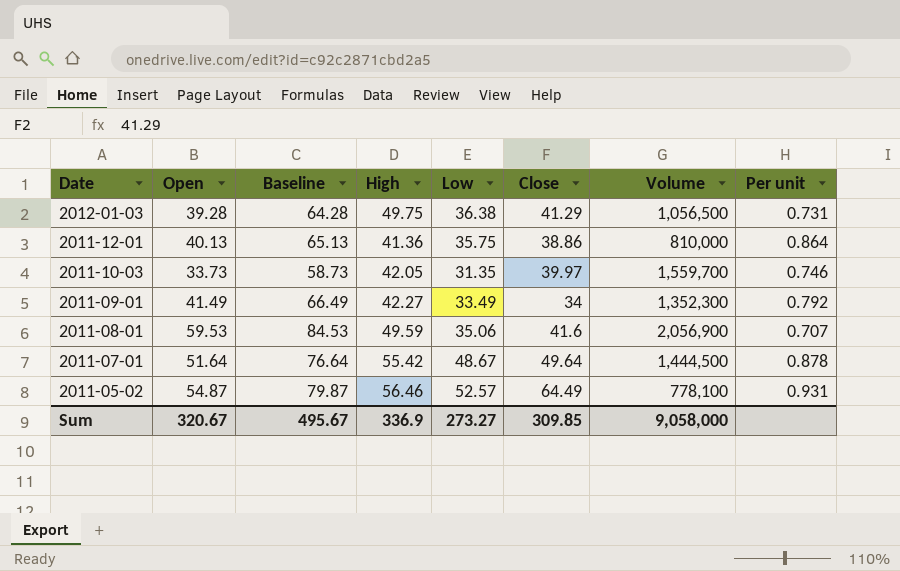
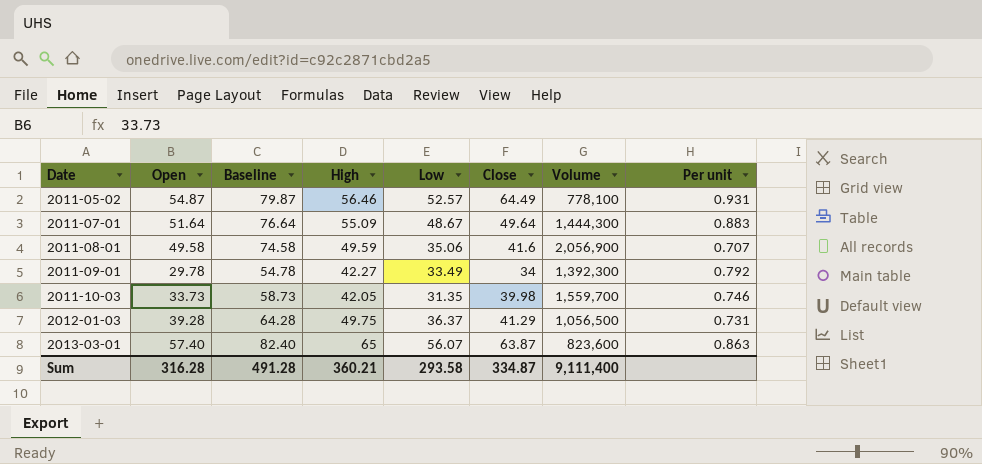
row order: Date descending -> Date ascending
row 2011-12-01: 40.13 | 65.13 | 41.36 | 35.75 | 38.86 | 810,000 | 0.864 -> none
2011-07-01 | High: 55.42 -> 55.09
2011-07-01 | Volume: 1,444,500 -> 1,444,300
2011-07-01 | Per unit: 0.878 -> 0.883
2011-08-01 | Open: 59.53 -> 49.58
2011-08-01 | Baseline: 84.53 -> 74.58
2011-09-01 | Open: 41.49 -> 29.78
2011-09-01 | Baseline: 66.49 -> 54.78
2011-09-01 | Volume: 1,352,300 -> 1,392,300
2011-10-03 | Close: 39.97 -> 39.98
2012-01-03 | Low: 36.38 -> 36.37
row 2013-03-01: none -> 57.40 | 82.40 | 65 | 56.07 | 63.87 | 823,600 | 0.863
Sum | Open: 320.67 -> 316.28
Sum | Baseline: 495.67 -> 491.28
Sum | High: 336.9 -> 360.21
Sum | Low: 273.27 -> 293.58
Sum | Close: 309.85 -> 334.87
Sum | Volume: 9,058,000 -> 9,111,400

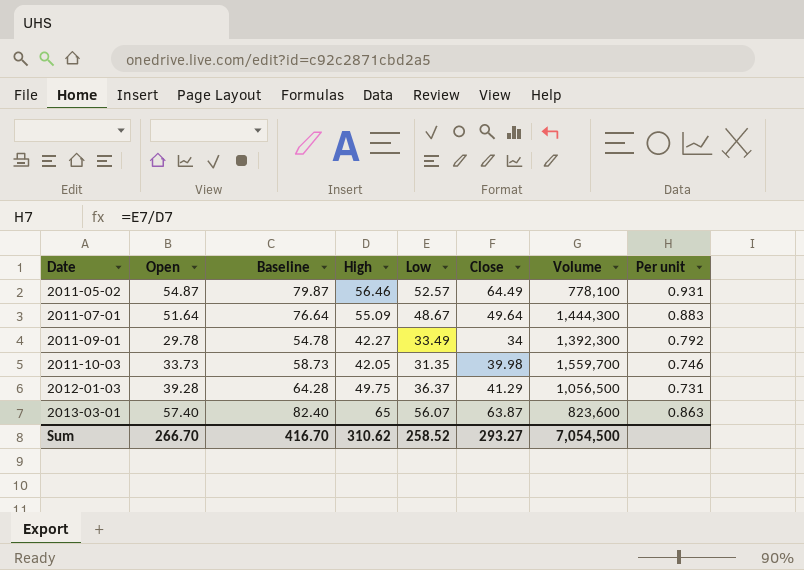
row 2011-08-01: 49.58 | 74.58 | 49.59 | 35.06 | 41.6 | 2,056,900 | 0.707 -> none
Sum | Open: 316.28 -> 266.70
Sum | Baseline: 491.28 -> 416.70
Sum | High: 360.21 -> 310.62
Sum | Low: 293.58 -> 258.52
Sum | Close: 334.87 -> 293.27
Sum | Volume: 9,111,400 -> 7,054,500

